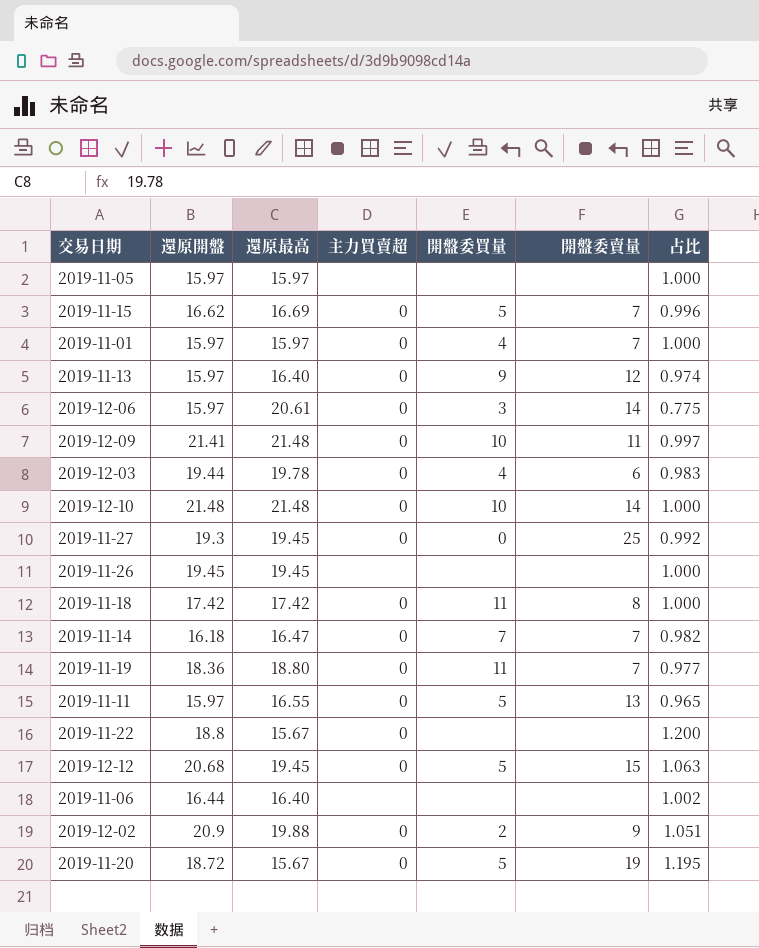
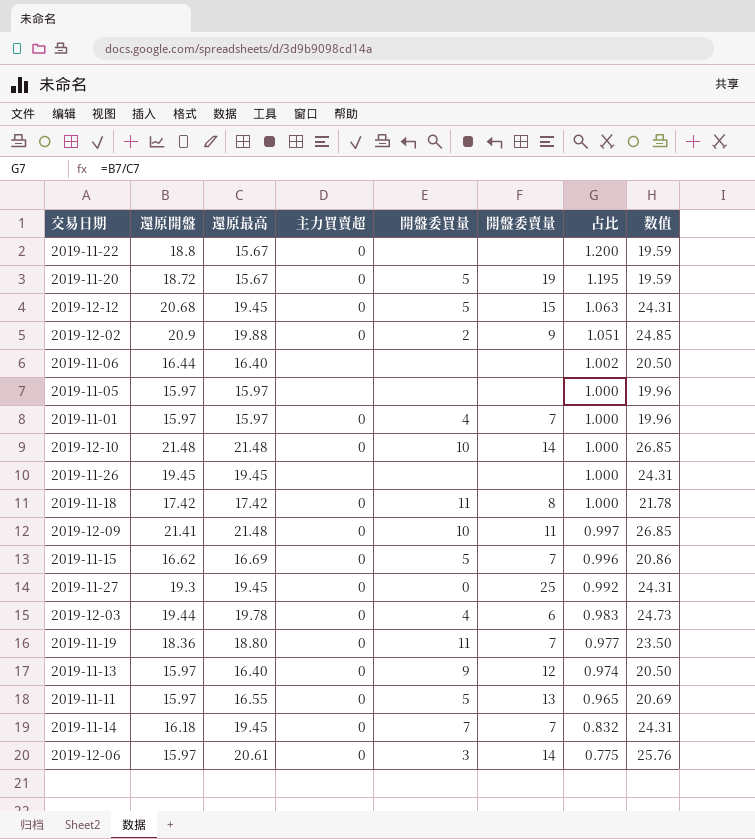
row order: none -> 占比 descending
column 数值 | formula: none -> [還原最高] * 1.25
2019-11-14 | 還原最高: 16.47 -> 19.45
2019-11-14 | 占比: 0.982 -> 0.832

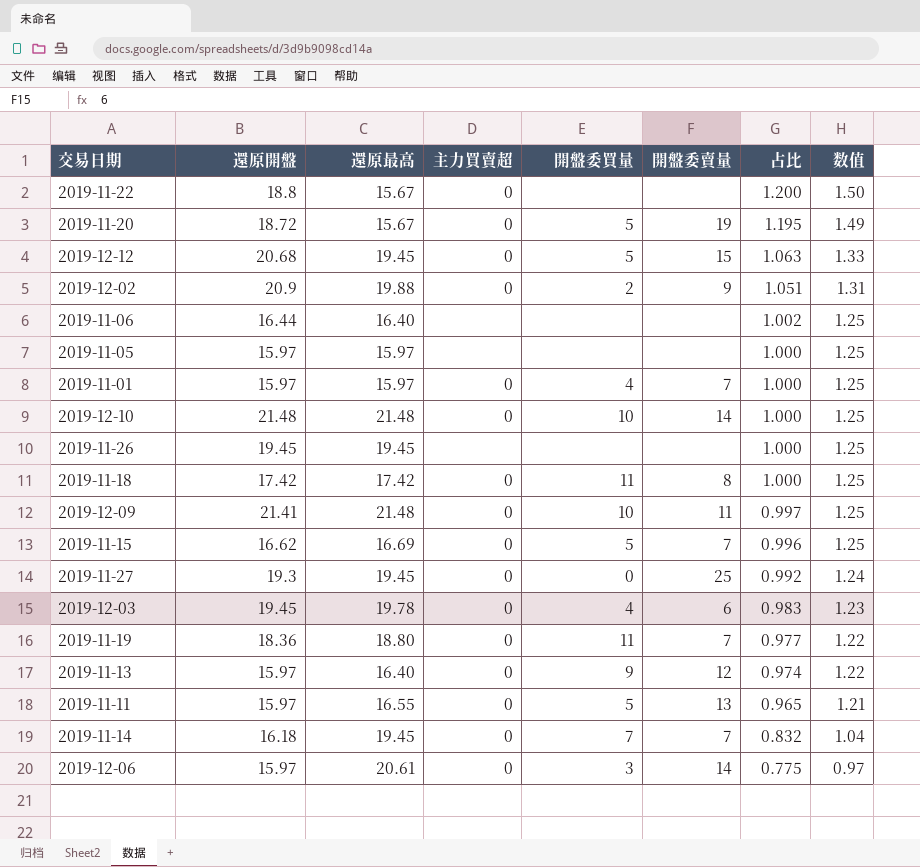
column 数值 | formula: [還原最高] * 1.25 -> [占比] * 1.25
2019-12-03 | 還原開盤: 19.44 -> 19.45

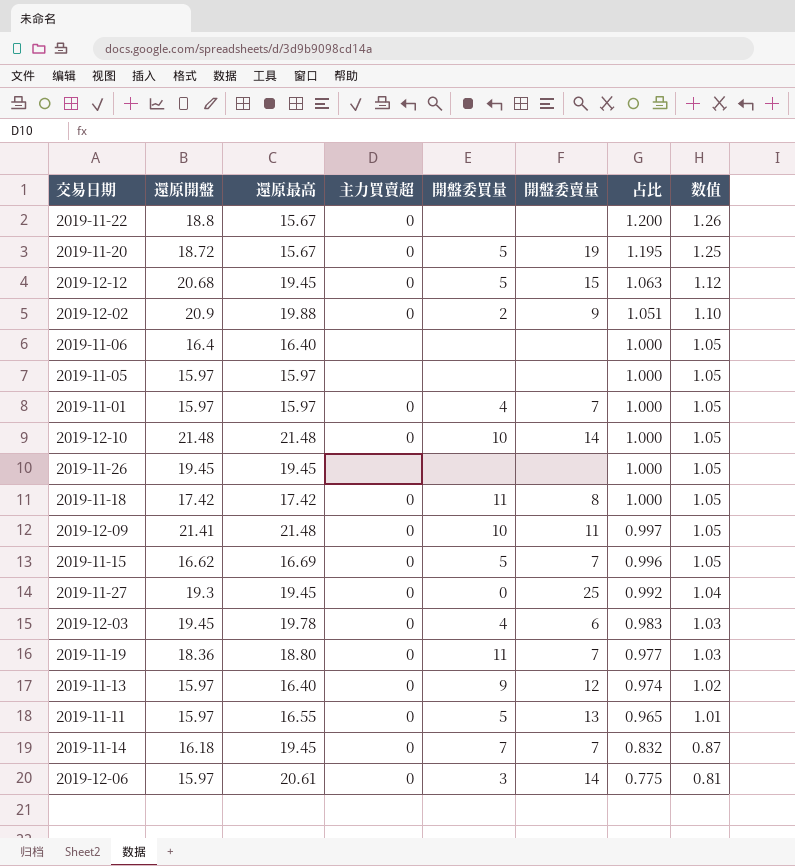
column 数值 | formula: [占比] * 1.25 -> [占比] * 1.05
2019-11-06 | 還原開盤: 16.44 -> 16.4
2019-11-06 | 占比: 1.002 -> 1.000

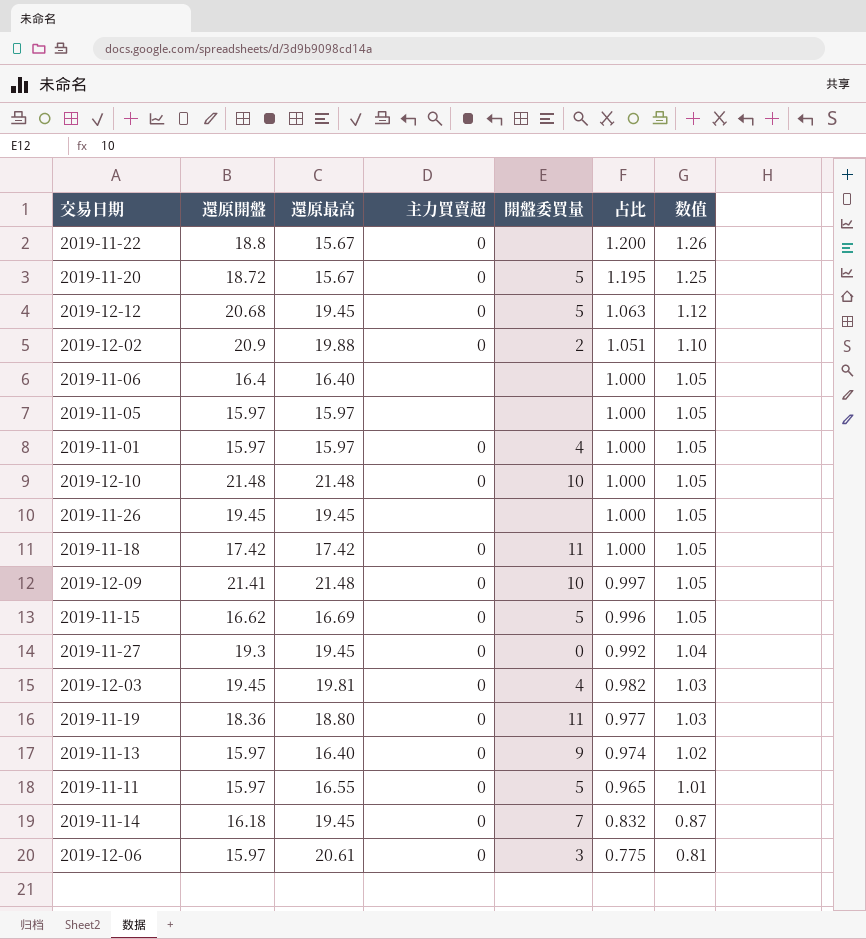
column 開盤委賣量 | position: 6 -> none
2019-12-03 | 還原最高: 19.78 -> 19.81
2019-12-03 | 占比: 0.983 -> 0.982

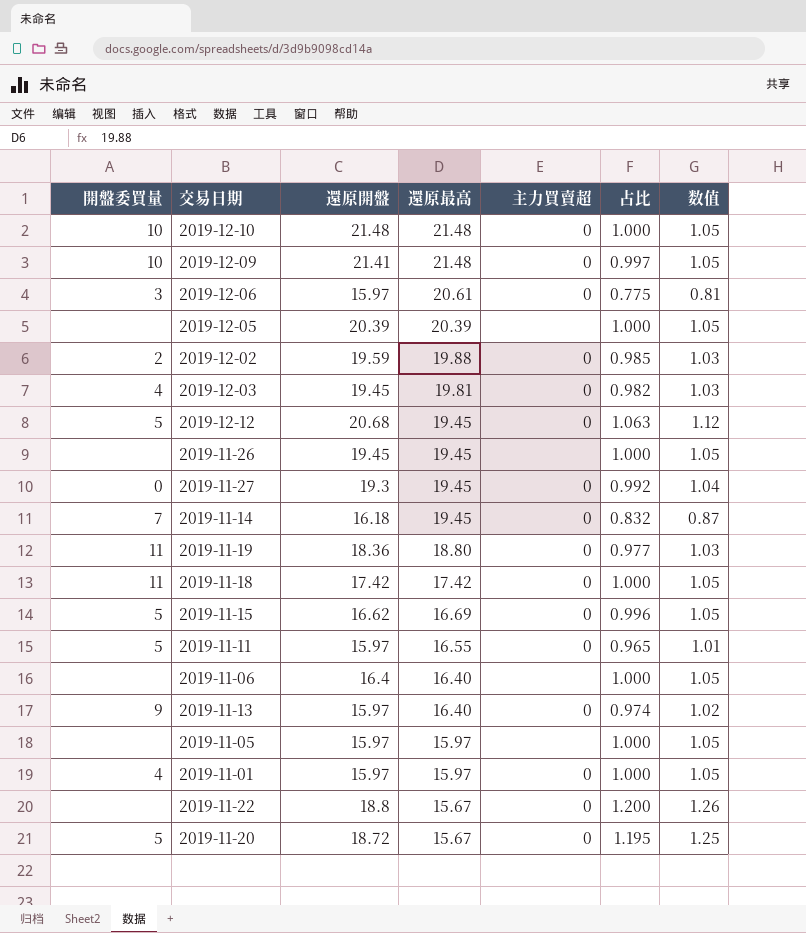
row order: 占比 descending -> 還原最高 descending
column 開盤委買量 | position: 5 -> 1
row 2019-12-05: none -> none | 20.39 | 20.39 | none | 1.000 | 1.05
2019-12-02 | 還原開盤: 20.9 -> 19.59
2019-12-02 | 占比: 1.051 -> 0.985
2019-12-02 | 数值: 1.10 -> 1.03

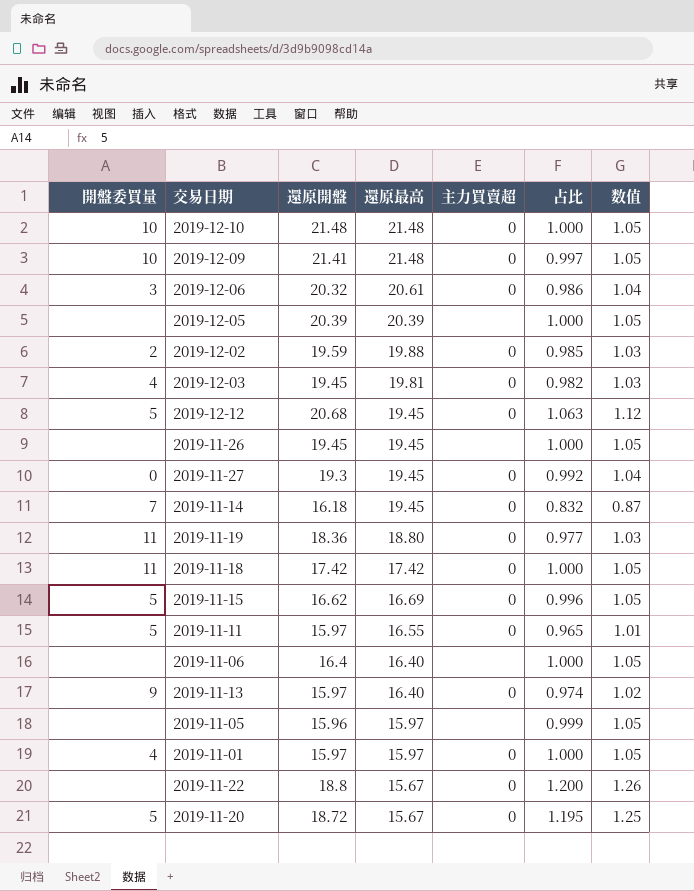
2019-12-06 | 還原開盤: 15.97 -> 20.32
2019-12-06 | 占比: 0.775 -> 0.986
2019-12-06 | 数值: 0.81 -> 1.04
2019-11-05 | 還原開盤: 15.97 -> 15.96
2019-11-05 | 占比: 1.000 -> 0.999

